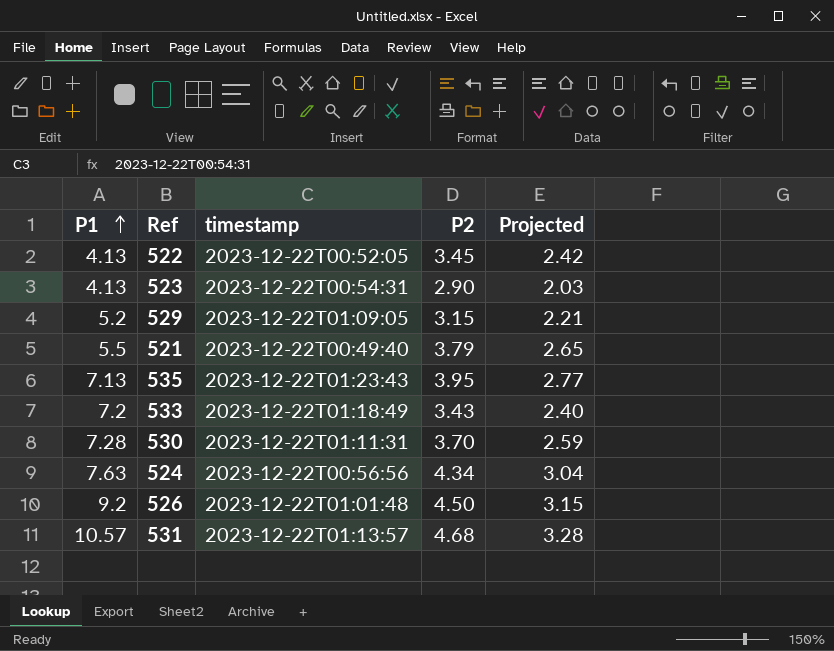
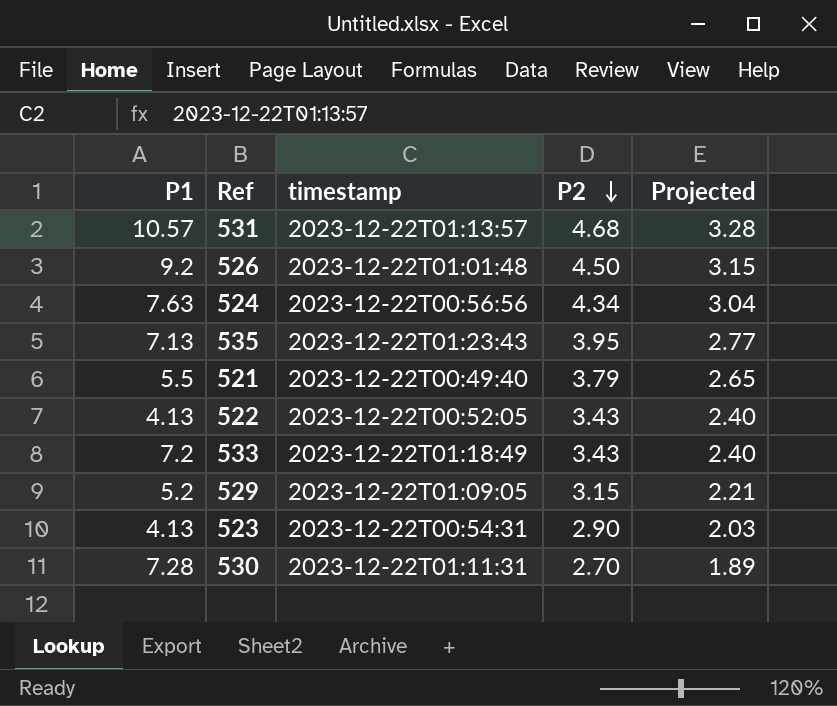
row order: P1 ascending -> P2 descending
522 | P2: 3.45 -> 3.43
522 | Projected: 2.42 -> 2.40
530 | P2: 3.70 -> 2.70
530 | Projected: 2.59 -> 1.89

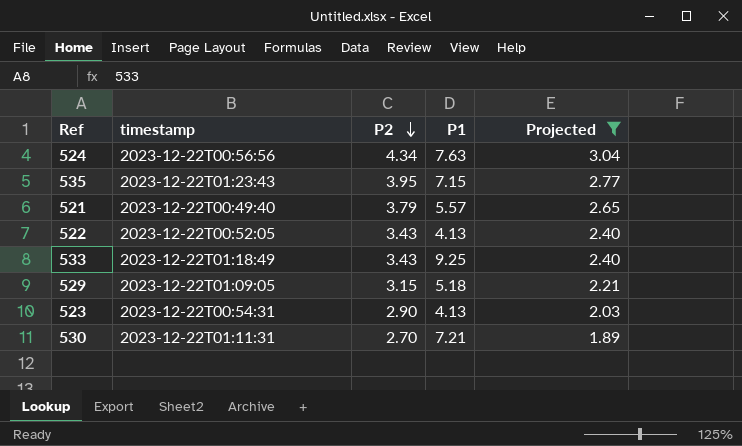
filter: none -> Projected <= 3.04
column P1 | position: 1 -> 4
535 | P1: 7.13 -> 7.15
521 | P1: 5.5 -> 5.57
533 | P1: 7.2 -> 9.25
529 | P1: 5.2 -> 5.18
530 | P1: 7.28 -> 7.21

